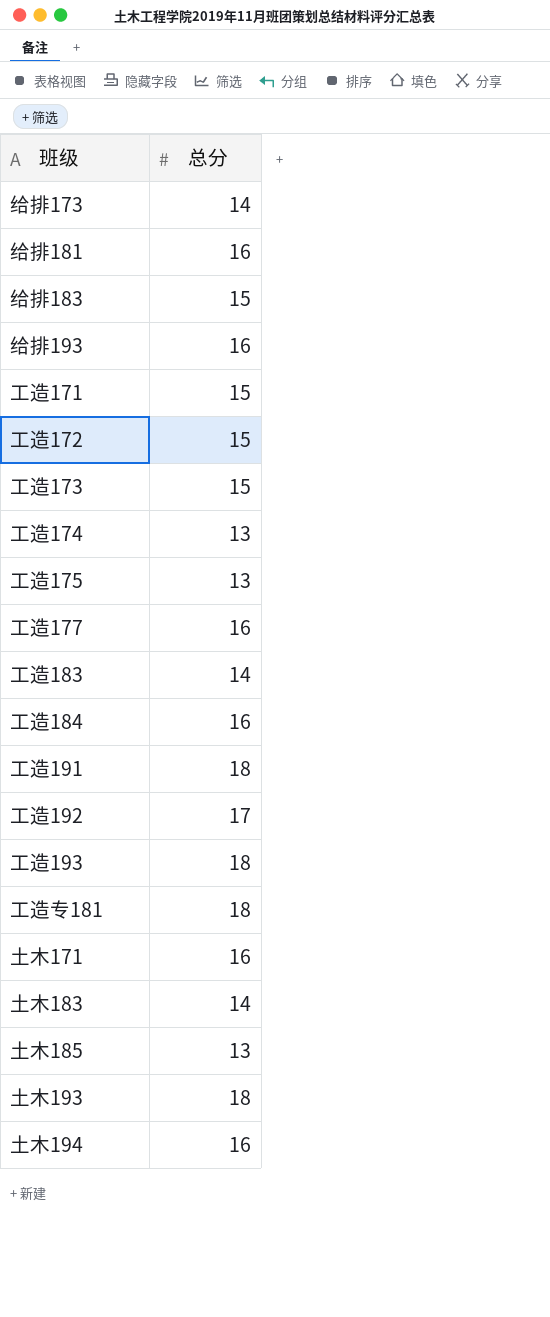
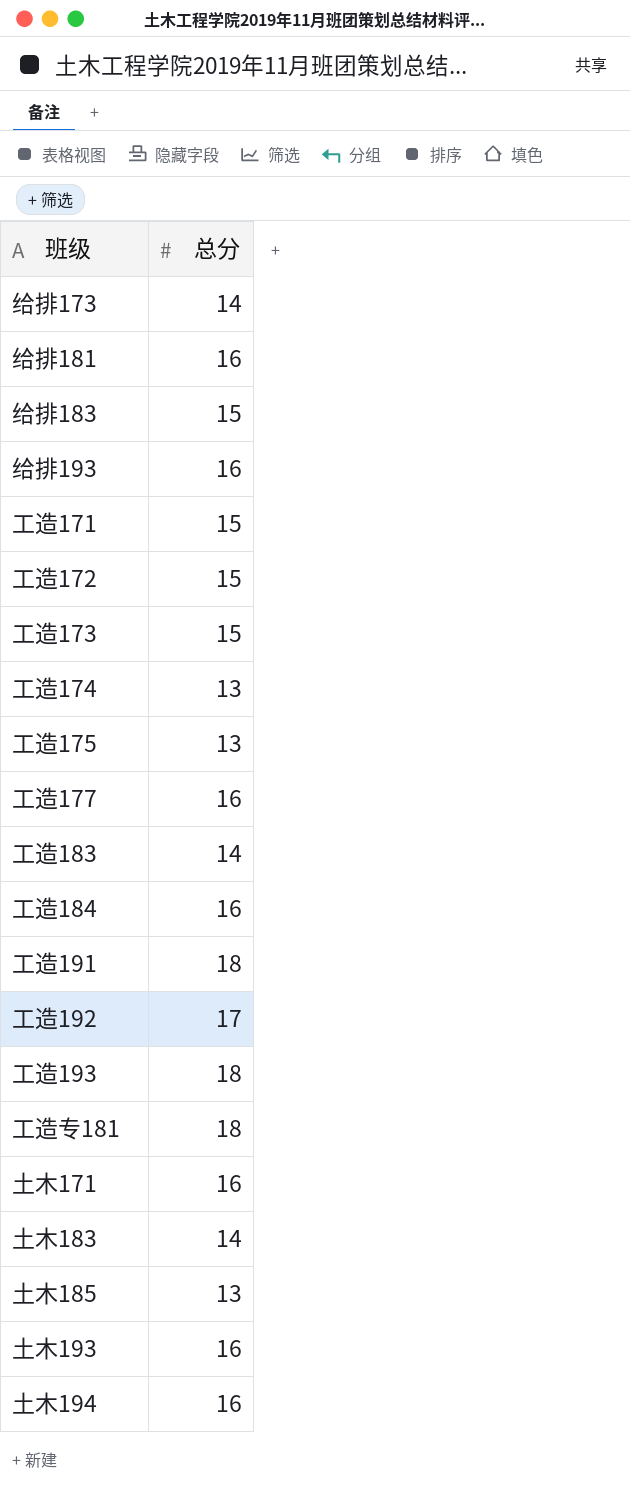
土木193 | 总分: 18 -> 16

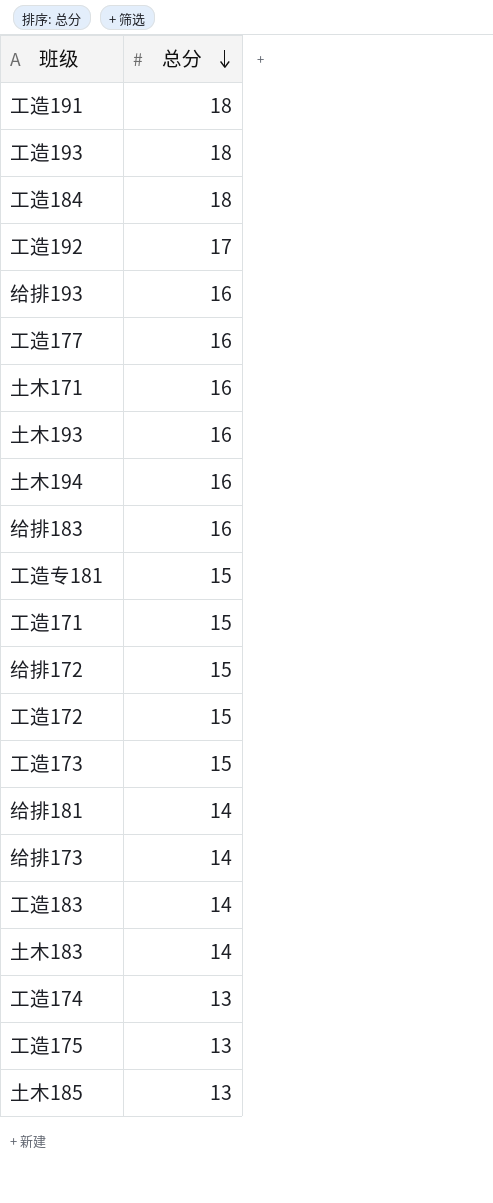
row order: none -> 总分 descending
工造184 | 总分: 16 -> 18
给排183 | 总分: 15 -> 16
工造专181 | 总分: 18 -> 15
row 给排172: none -> 15
给排181 | 总分: 16 -> 14

